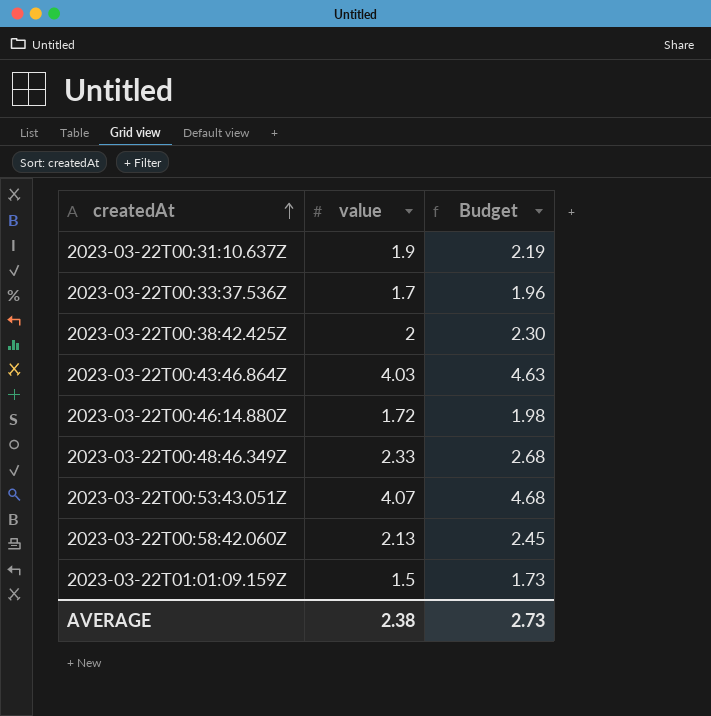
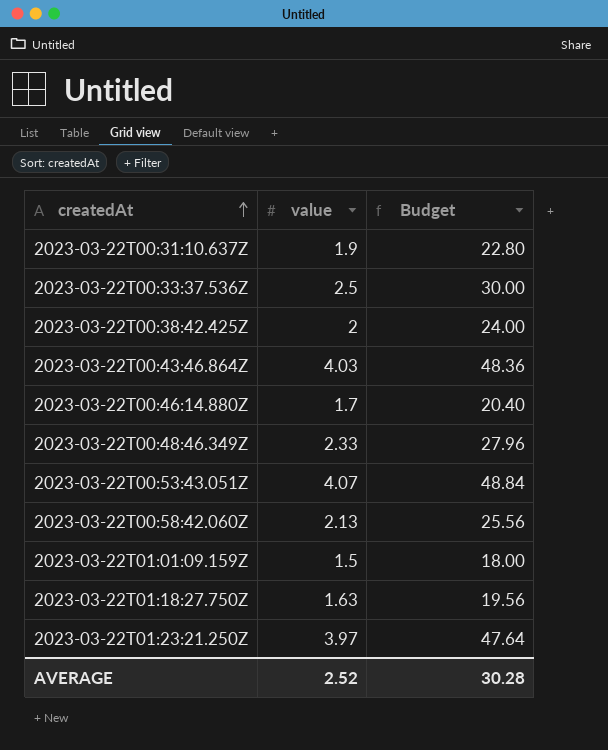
column Budget | formula: [value] * 1.15 -> [value] * 12
2023-03-22T00:33:37.536Z | value: 1.7 -> 2.5
2023-03-22T00:46:14.880Z | value: 1.72 -> 1.7
row 2023-03-22T01:18:27.750Z: none -> 1.63 | 19.56
row 2023-03-22T01:23:21.250Z: none -> 3.97 | 47.64
AVERAGE | value: 2.38 -> 2.52
AVERAGE | Budget: 2.73 -> 30.28

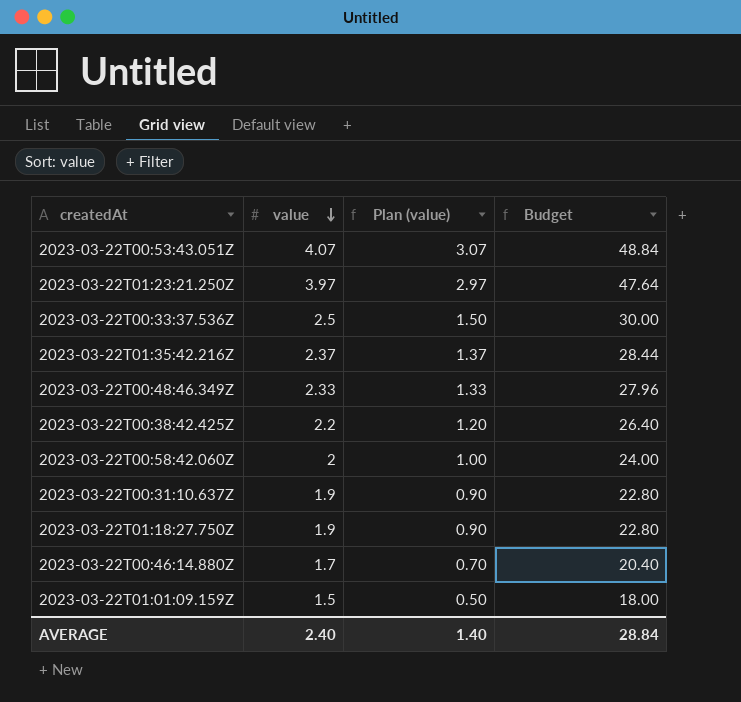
row order: createdAt ascending -> value descending
column Plan (value) | formula: none -> [value] - 1
row 2023-03-22T00:43:46.864Z: 4.03 | 48.36 -> none
row 2023-03-22T01:35:42.216Z: none -> 2.37 | 1.37 | 28.44
2023-03-22T00:38:42.425Z | value: 2 -> 2.2
2023-03-22T00:38:42.425Z | Budget: 24.00 -> 26.40
2023-03-22T00:58:42.060Z | value: 2.13 -> 2
2023-03-22T00:58:42.060Z | Budget: 25.56 -> 24.00
2023-03-22T01:18:27.750Z | value: 1.63 -> 1.9
2023-03-22T01:18:27.750Z | Budget: 19.56 -> 22.80
AVERAGE | value: 2.52 -> 2.40
AVERAGE | Budget: 30.28 -> 28.84

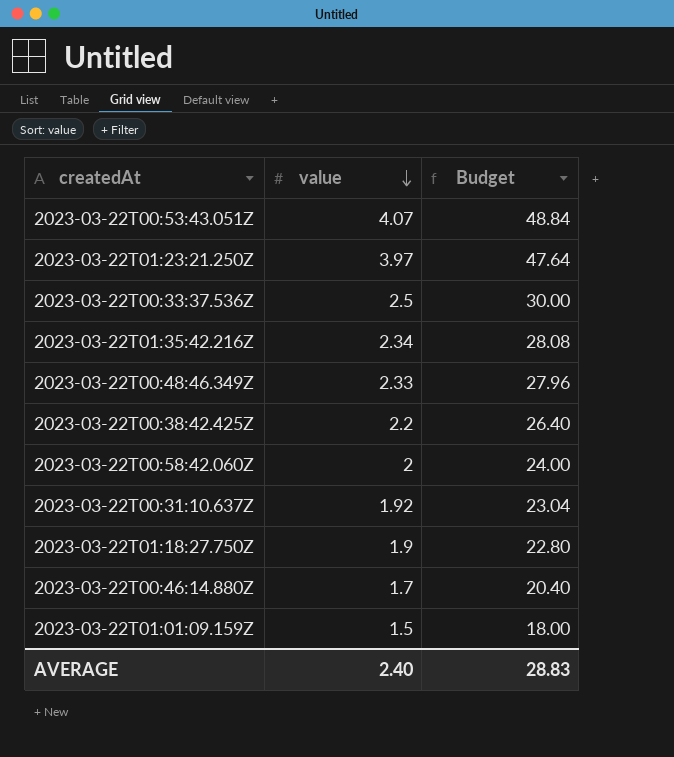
column Plan (value) | formula: [value] - 1 -> none
2023-03-22T01:35:42.216Z | value: 2.37 -> 2.34
2023-03-22T01:35:42.216Z | Budget: 28.44 -> 28.08
2023-03-22T00:31:10.637Z | value: 1.9 -> 1.92
2023-03-22T00:31:10.637Z | Budget: 22.80 -> 23.04
AVERAGE | Budget: 28.84 -> 28.83

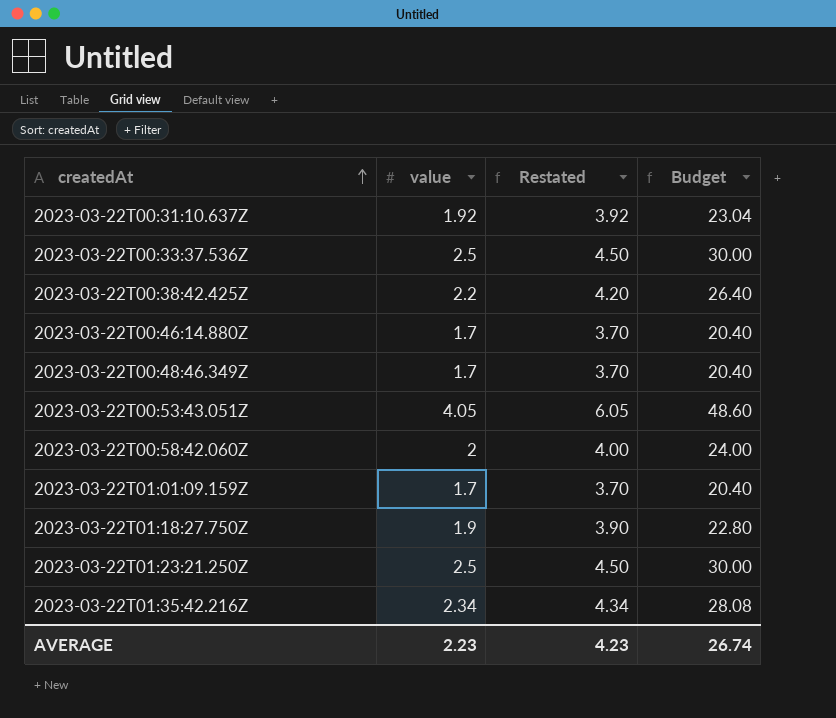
row order: value descending -> createdAt ascending
column Restated | formula: none -> [value] + 2
2023-03-22T00:48:46.349Z | value: 2.33 -> 1.7
2023-03-22T00:48:46.349Z | Budget: 27.96 -> 20.40
2023-03-22T00:53:43.051Z | value: 4.07 -> 4.05
2023-03-22T00:53:43.051Z | Budget: 48.84 -> 48.60
2023-03-22T01:01:09.159Z | value: 1.5 -> 1.7
2023-03-22T01:01:09.159Z | Budget: 18.00 -> 20.40
2023-03-22T01:23:21.250Z | value: 3.97 -> 2.5
2023-03-22T01:23:21.250Z | Budget: 47.64 -> 30.00
AVERAGE | value: 2.40 -> 2.23
AVERAGE | Budget: 28.83 -> 26.74

